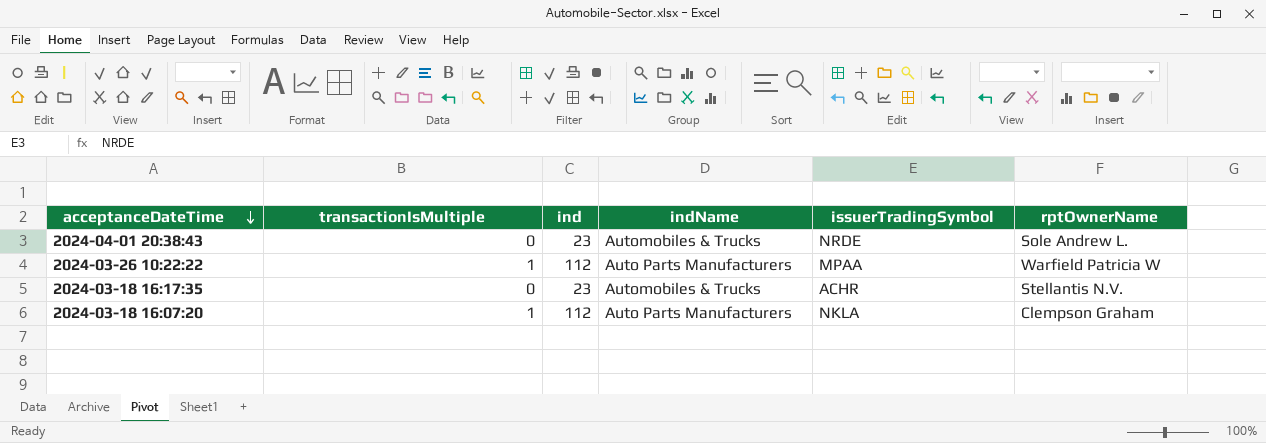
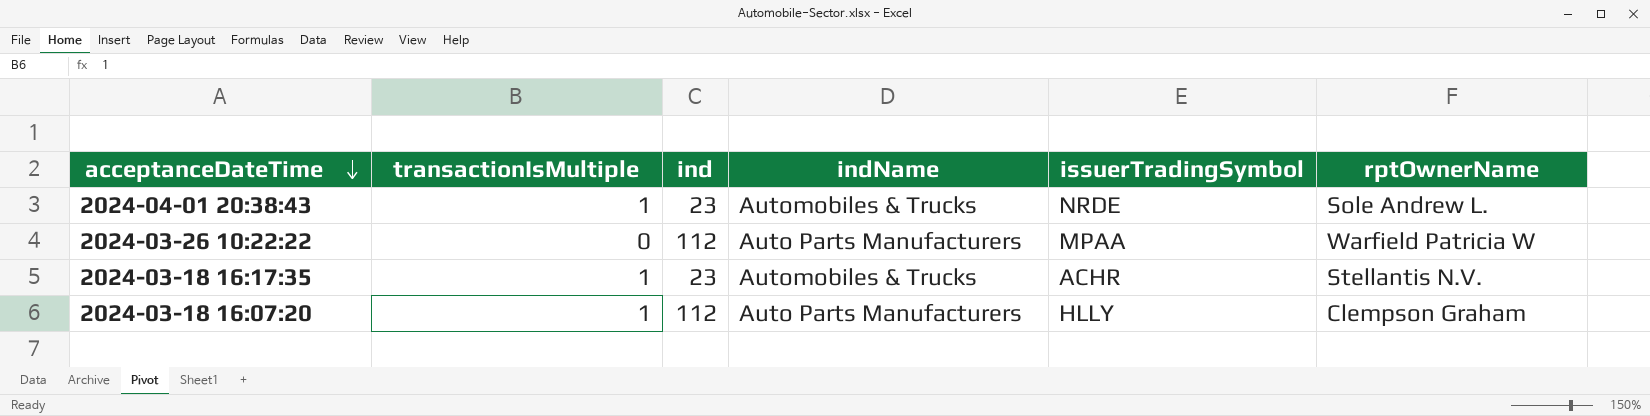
2024-04-01 20:38:43 | transactionIsMultiple: 0 -> 1
2024-03-26 10:22:22 | transactionIsMultiple: 1 -> 0
2024-03-18 16:17:35 | transactionIsMultiple: 0 -> 1
2024-03-18 16:07:20 | issuerTradingSymbol: NKLA -> HLLY

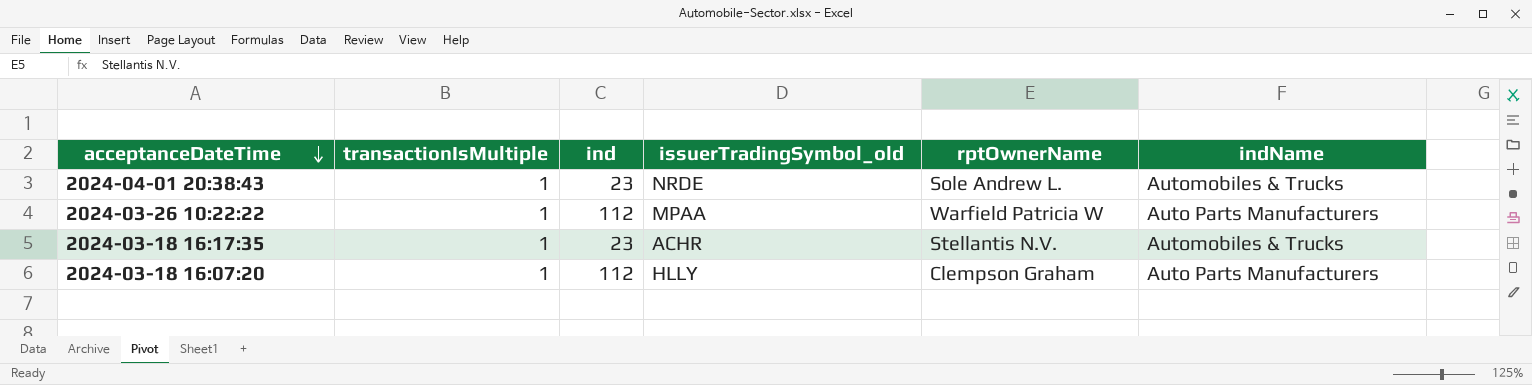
column name: issuerTradingSymbol -> issuerTradingSymbol_old
column indName | position: 4 -> 6
2024-03-26 10:22:22 | transactionIsMultiple: 0 -> 1

